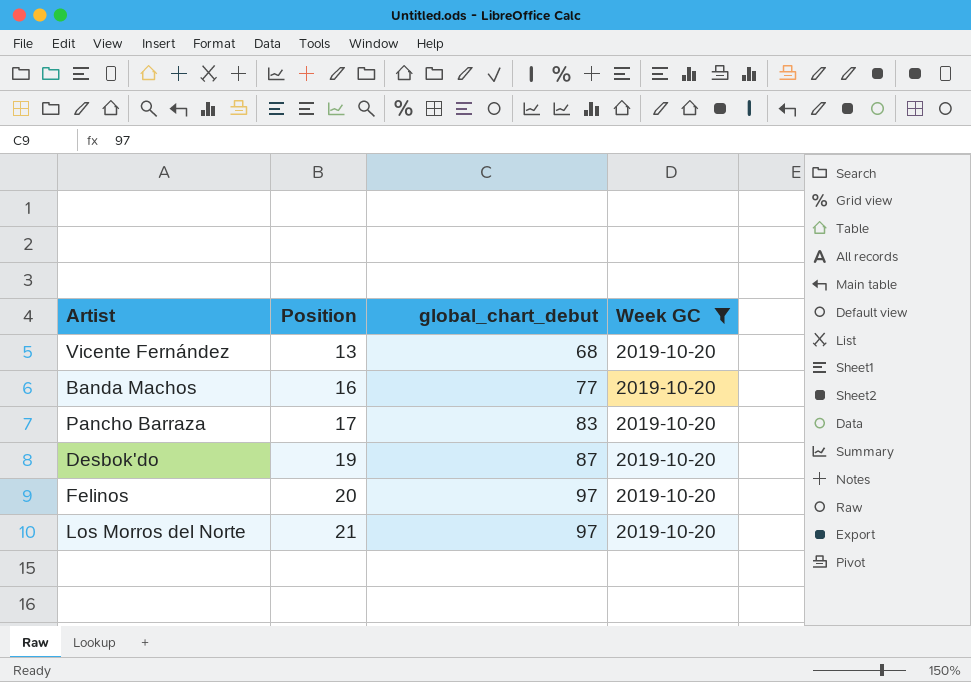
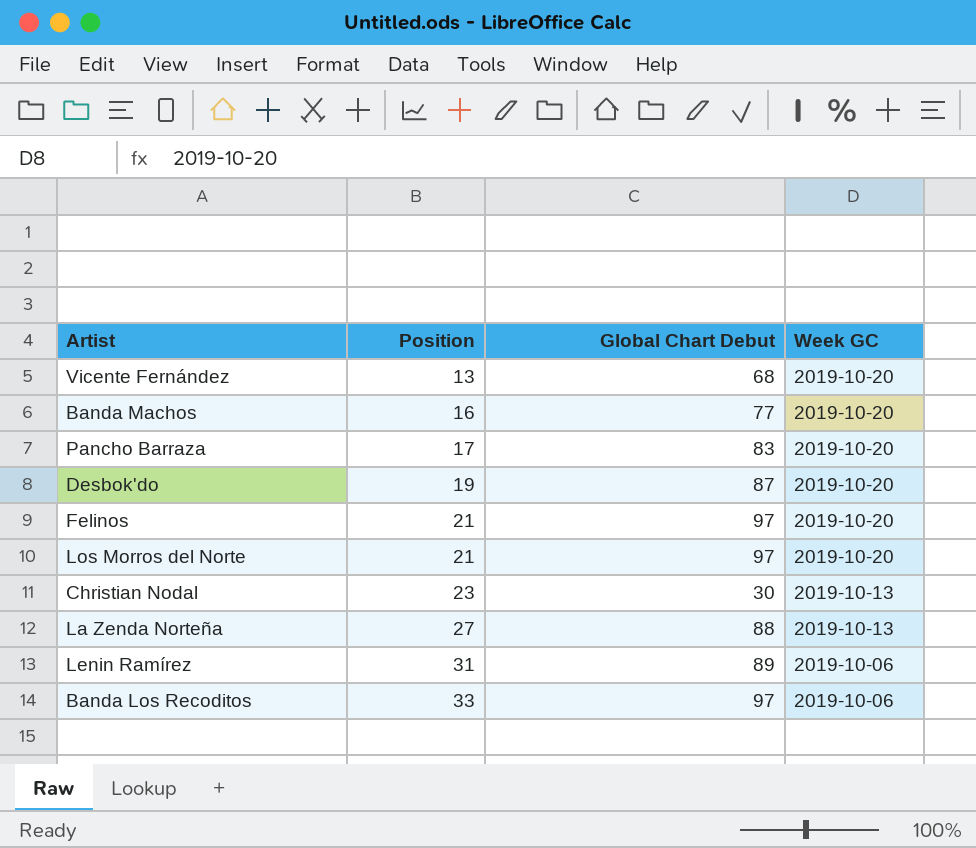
filter: Week GC = 2019-10-20 -> none
column name: global_chart_debut -> Global Chart Debut
Felinos | Position: 20 -> 21

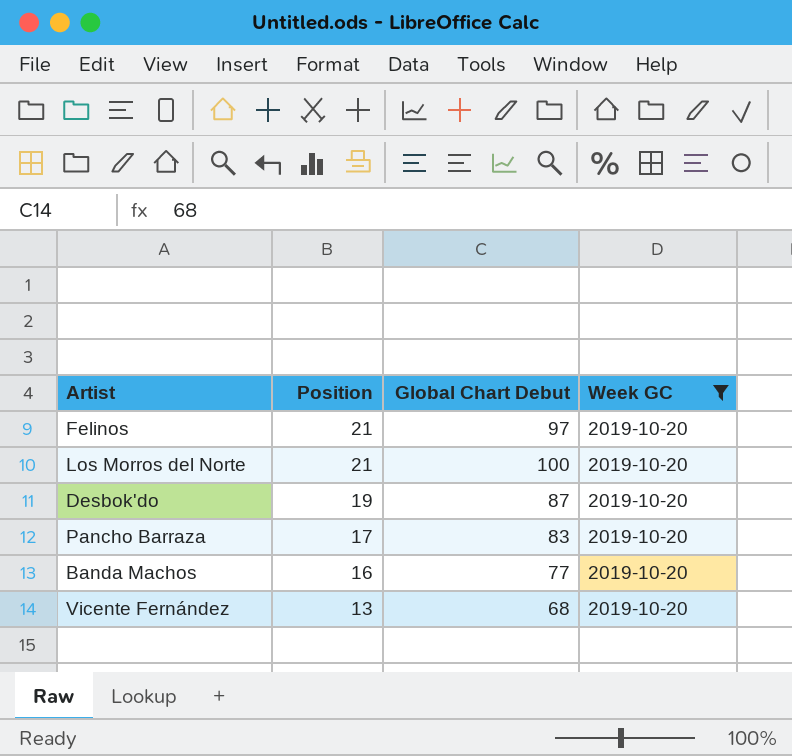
filter: none -> Week GC = 2019-10-20
row order: Position ascending -> Position descending
Los Morros del Norte | Global Chart Debut: 97 -> 100

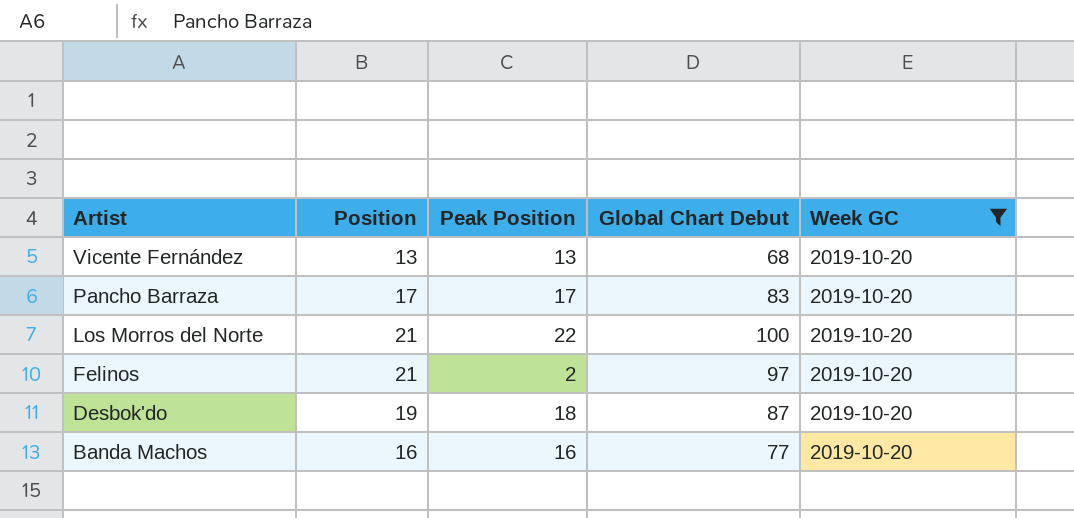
row order: Position descending -> Artist descending
column Peak Position | position: none -> 3

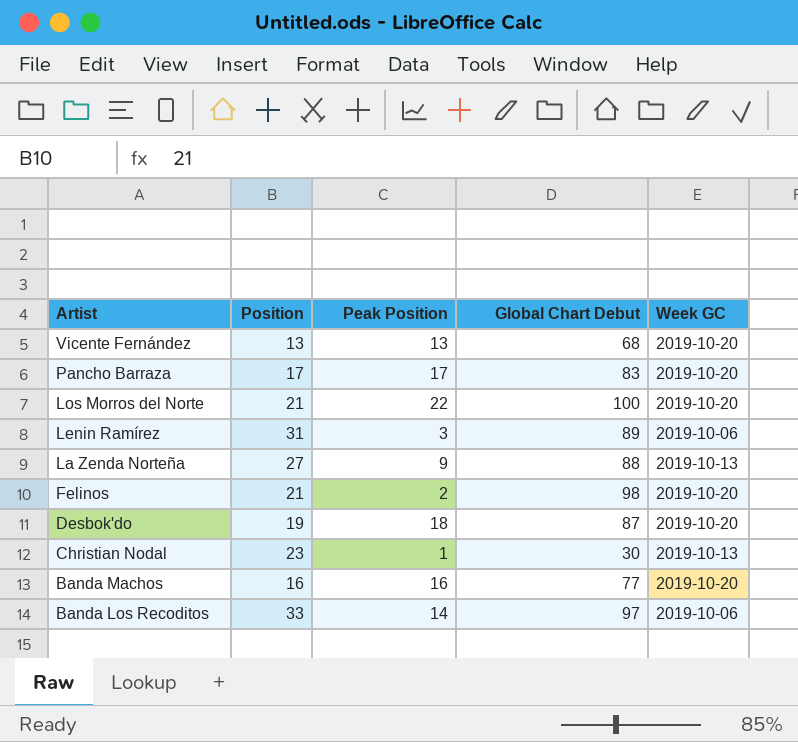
filter: Week GC = 2019-10-20 -> none
Felinos | Global Chart Debut: 97 -> 98

